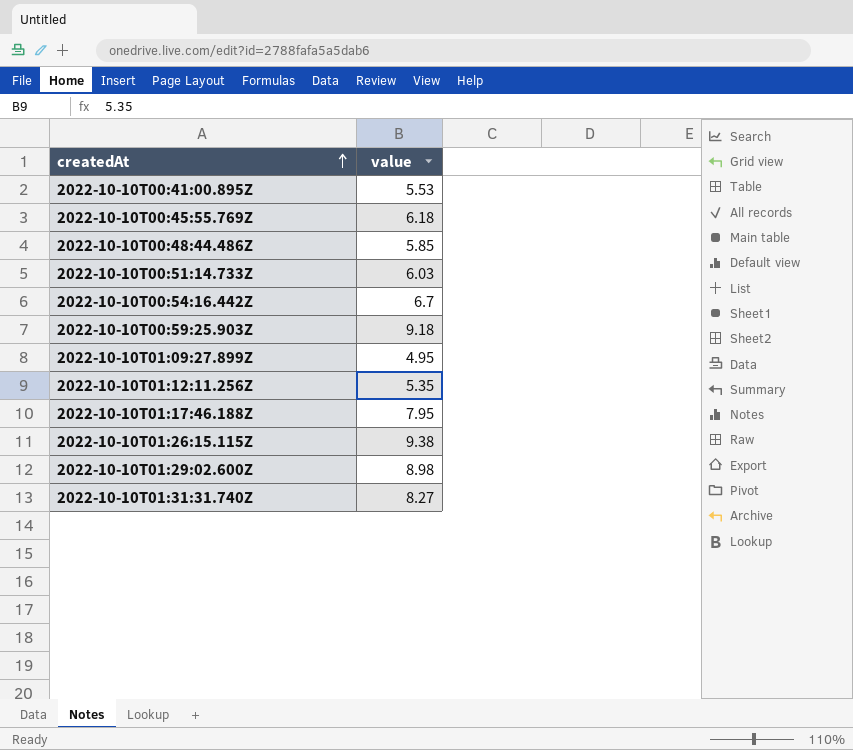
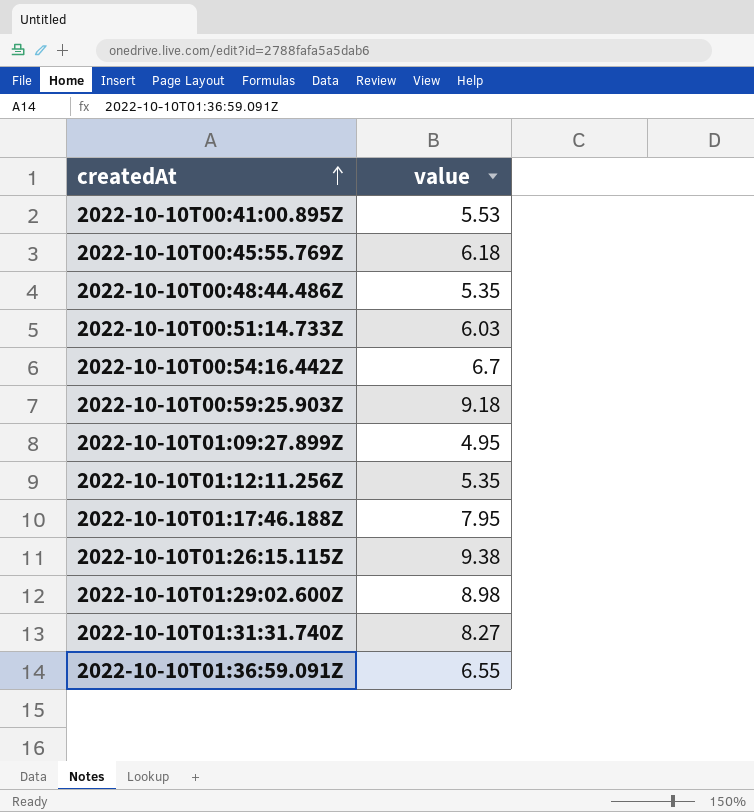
2022-10-10T00:48:44.486Z | value: 5.85 -> 5.35
row 2022-10-10T01:36:59.091Z: none -> 6.55

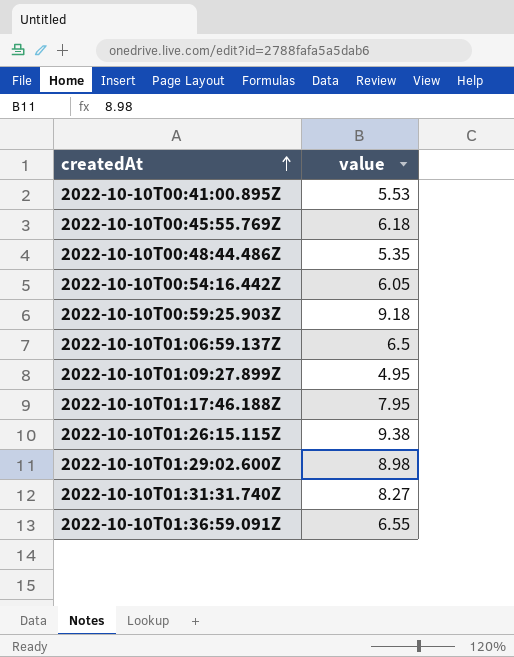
row 2022-10-10T00:51:14.733Z: 6.03 -> none
row 2022-10-10T01:12:11.256Z: 5.35 -> none
2022-10-10T00:54:16.442Z | value: 6.7 -> 6.05
row 2022-10-10T01:06:59.137Z: none -> 6.5

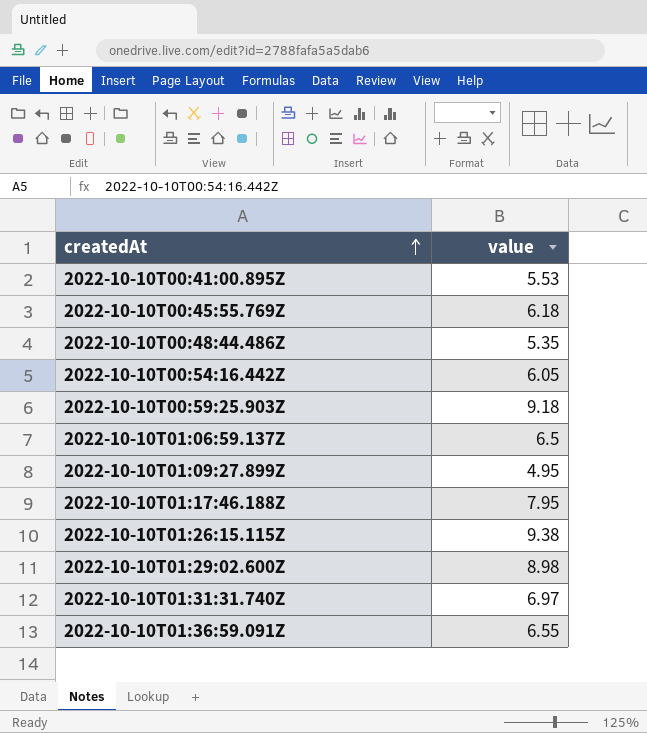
2022-10-10T01:31:31.740Z | value: 8.27 -> 6.97

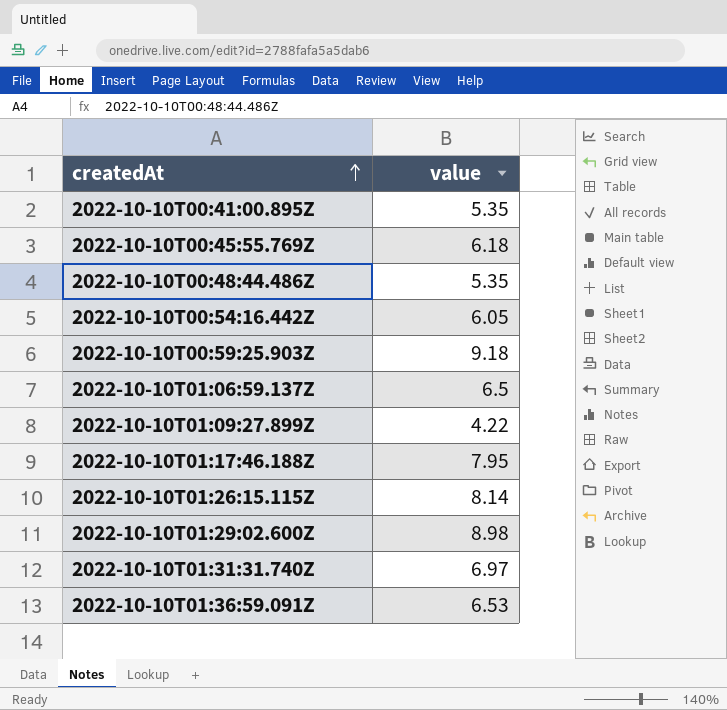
2022-10-10T00:41:00.895Z | value: 5.53 -> 5.35
2022-10-10T01:09:27.899Z | value: 4.95 -> 4.22
2022-10-10T01:26:15.115Z | value: 9.38 -> 8.14
2022-10-10T01:36:59.091Z | value: 6.55 -> 6.53

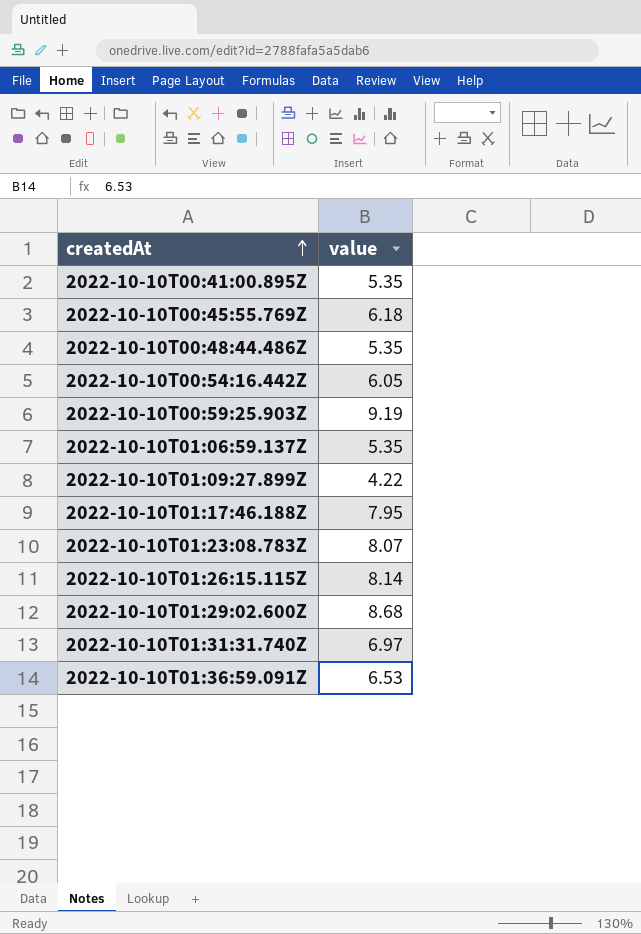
2022-10-10T00:59:25.903Z | value: 9.18 -> 9.19
2022-10-10T01:06:59.137Z | value: 6.5 -> 5.35
row 2022-10-10T01:23:08.783Z: none -> 8.07
2022-10-10T01:29:02.600Z | value: 8.98 -> 8.68

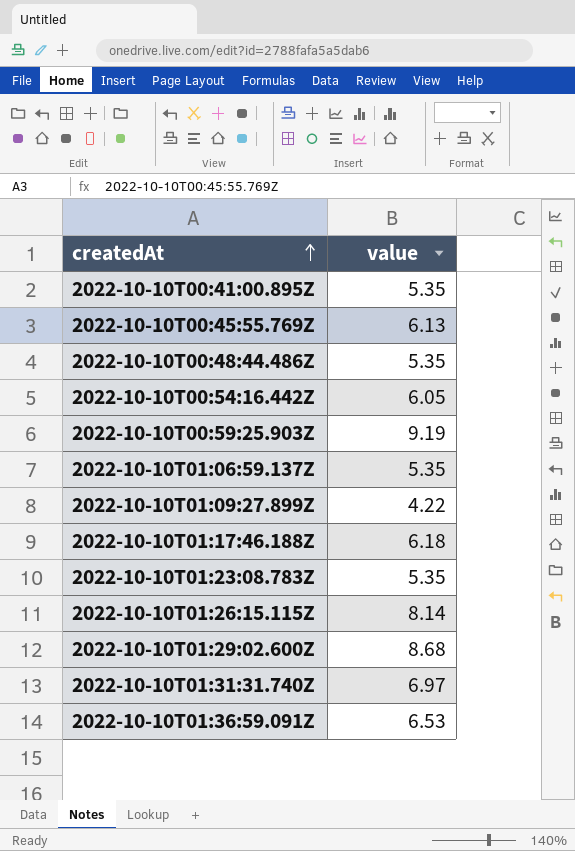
2022-10-10T00:45:55.769Z | value: 6.18 -> 6.13
2022-10-10T01:17:46.188Z | value: 7.95 -> 6.18
2022-10-10T01:23:08.783Z | value: 8.07 -> 5.35

